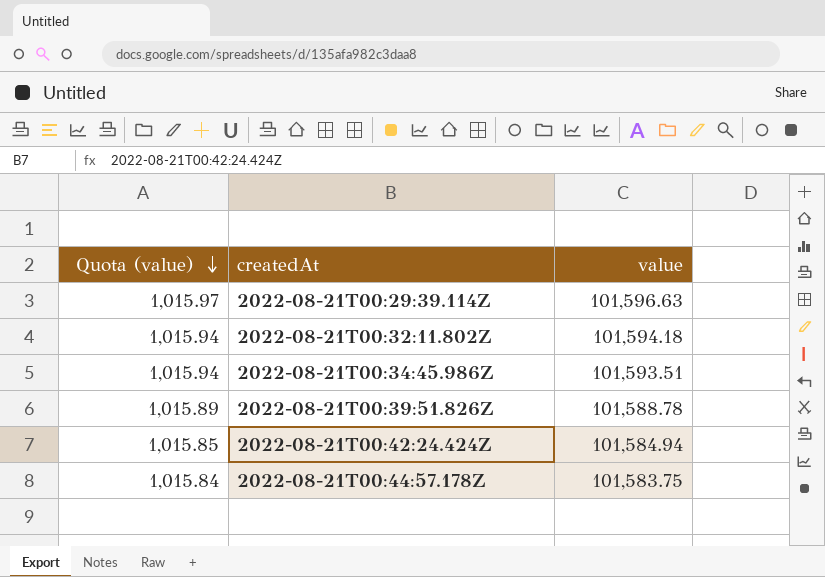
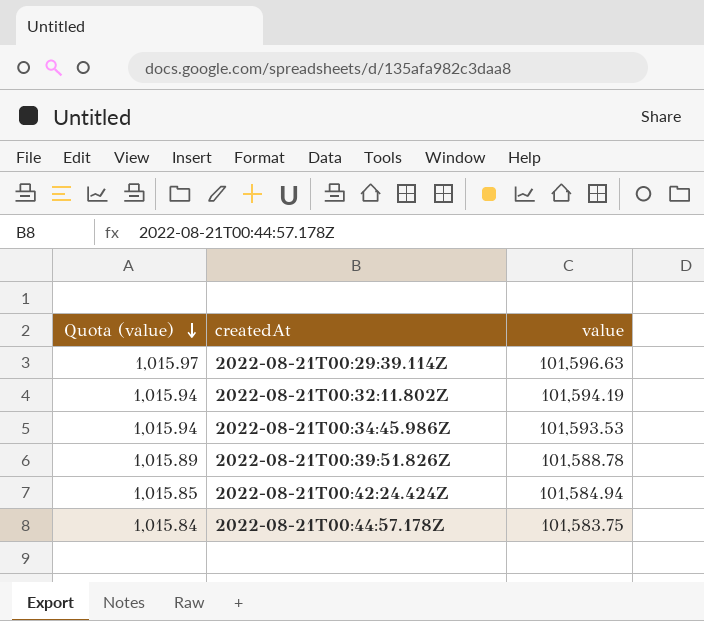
2022-08-21T00:32:11.802Z | value: 101,594.18 -> 101,594.19
2022-08-21T00:34:45.986Z | value: 101,593.51 -> 101,593.53

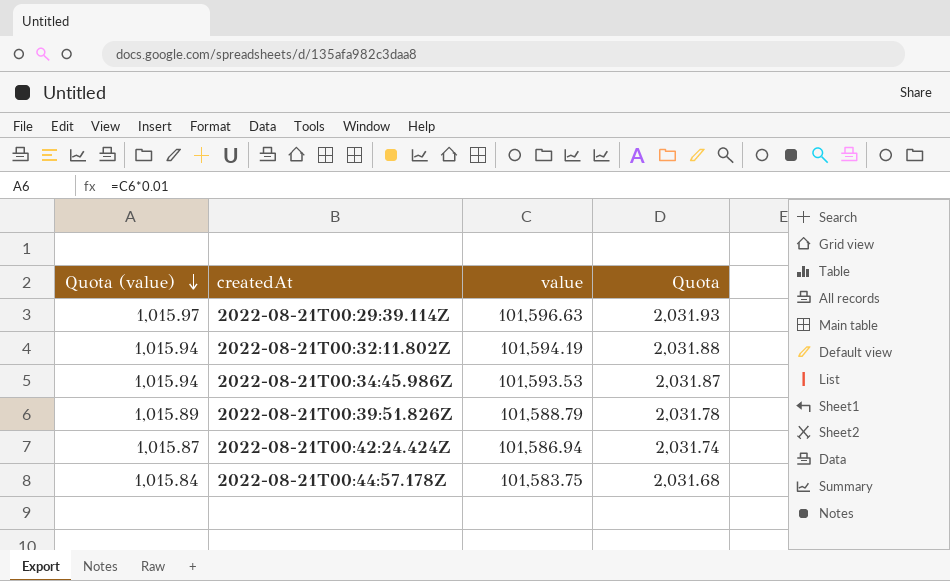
column Quota | formula: none -> [value] * 0.02
2022-08-21T00:39:51.826Z | value: 101,588.78 -> 101,588.79
2022-08-21T00:42:24.424Z | Quota (value): 1,015.85 -> 1,015.87
2022-08-21T00:42:24.424Z | value: 101,584.94 -> 101,586.94

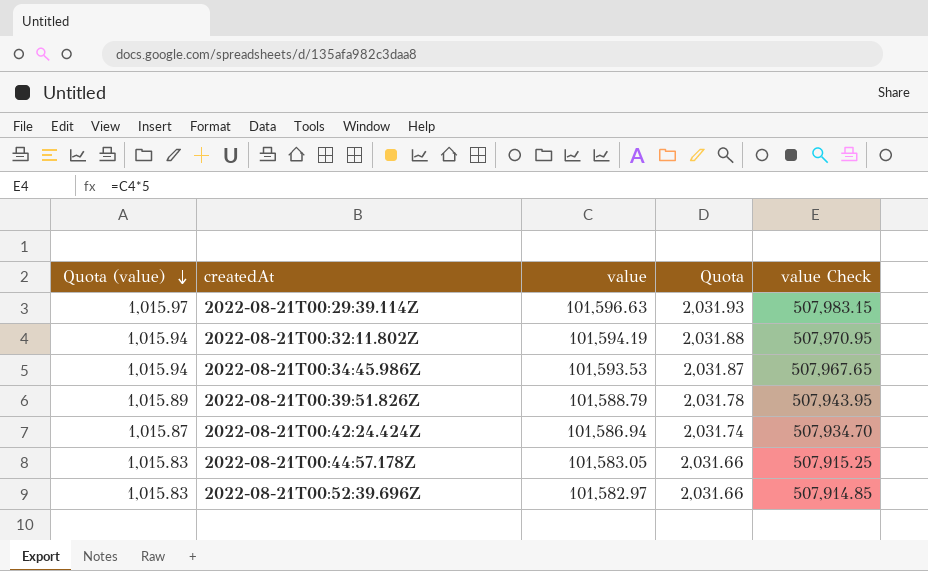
column value Check | formula: none -> [value] * 5
2022-08-21T00:44:57.178Z | Quota (value): 1,015.84 -> 1,015.83
2022-08-21T00:44:57.178Z | value: 101,583.75 -> 101,583.05
2022-08-21T00:44:57.178Z | Quota: 2,031.68 -> 2,031.66
row 2022-08-21T00:52:39.696Z: none -> 1,015.83 | 101,582.97 | 2,031.66 | 507,914.85

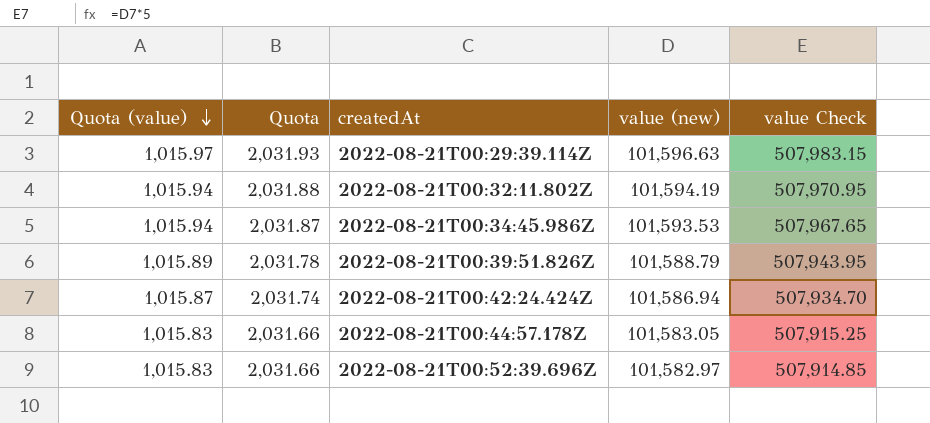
column Quota | position: 4 -> 2
column name: value -> value (new)

